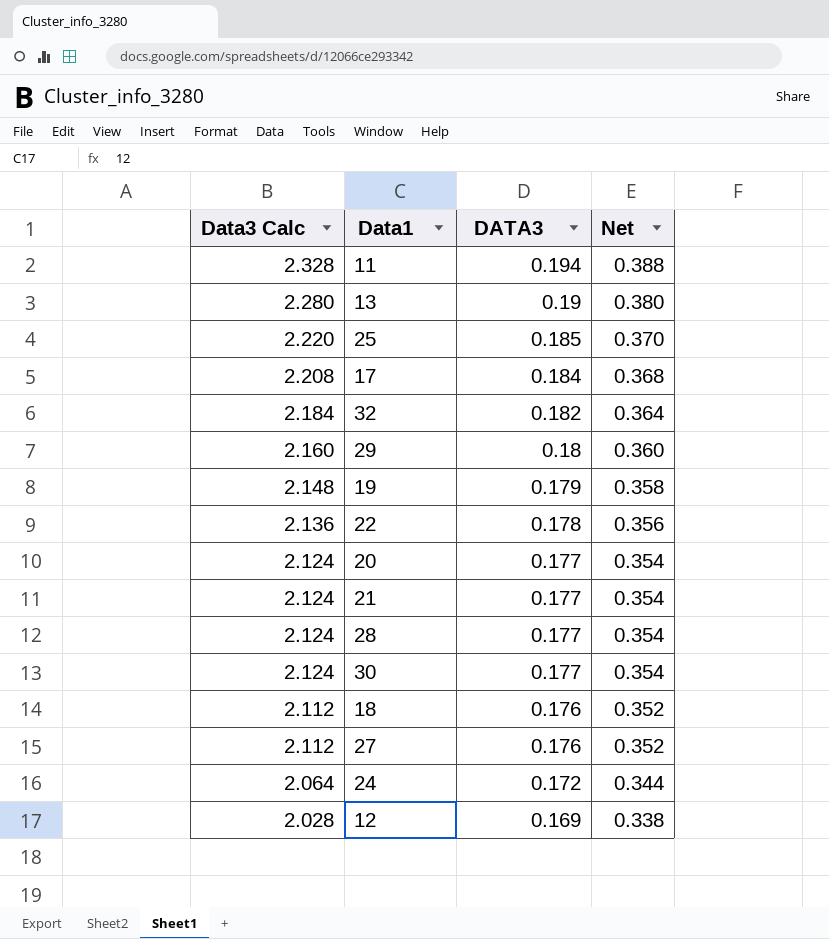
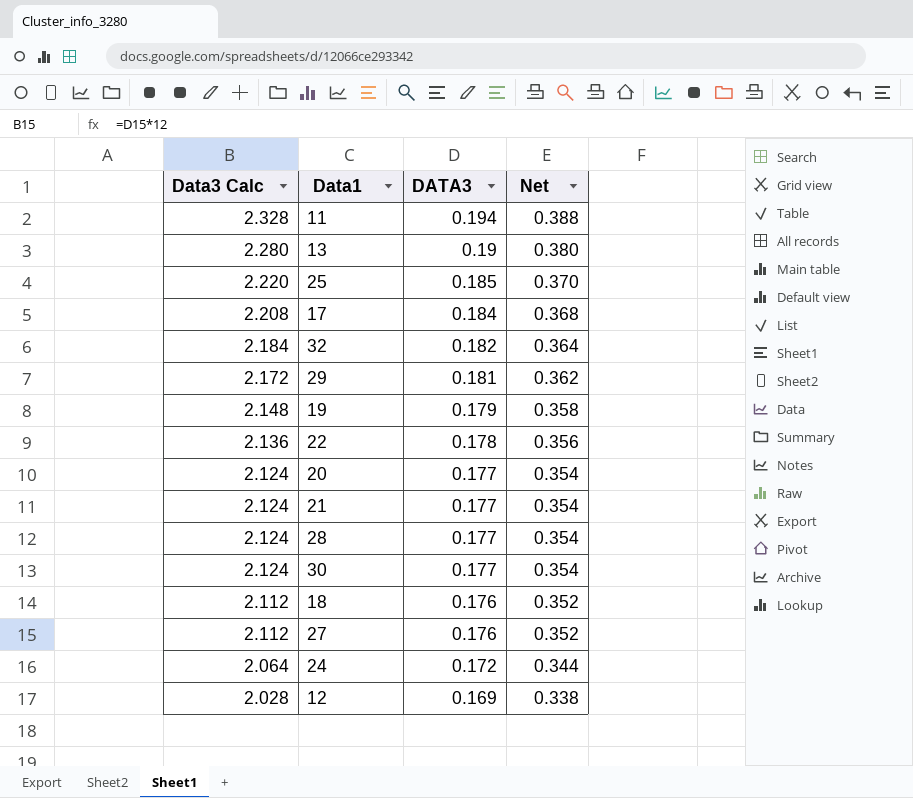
29 | Data3 Calc: 2.160 -> 2.172
29 | DATA3: 0.18 -> 0.181
29 | Net: 0.360 -> 0.362

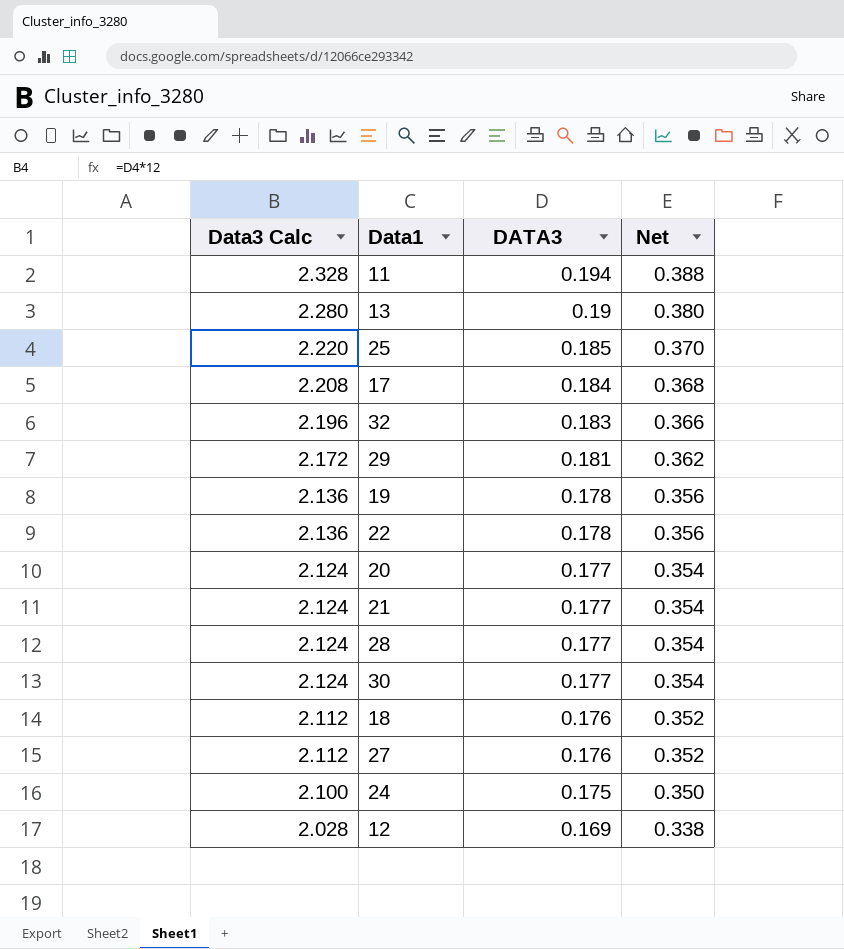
32 | Data3 Calc: 2.184 -> 2.196
32 | DATA3: 0.182 -> 0.183
32 | Net: 0.364 -> 0.366
19 | Data3 Calc: 2.148 -> 2.136
19 | DATA3: 0.179 -> 0.178
19 | Net: 0.358 -> 0.356
24 | Data3 Calc: 2.064 -> 2.100
24 | DATA3: 0.172 -> 0.175
24 | Net: 0.344 -> 0.350

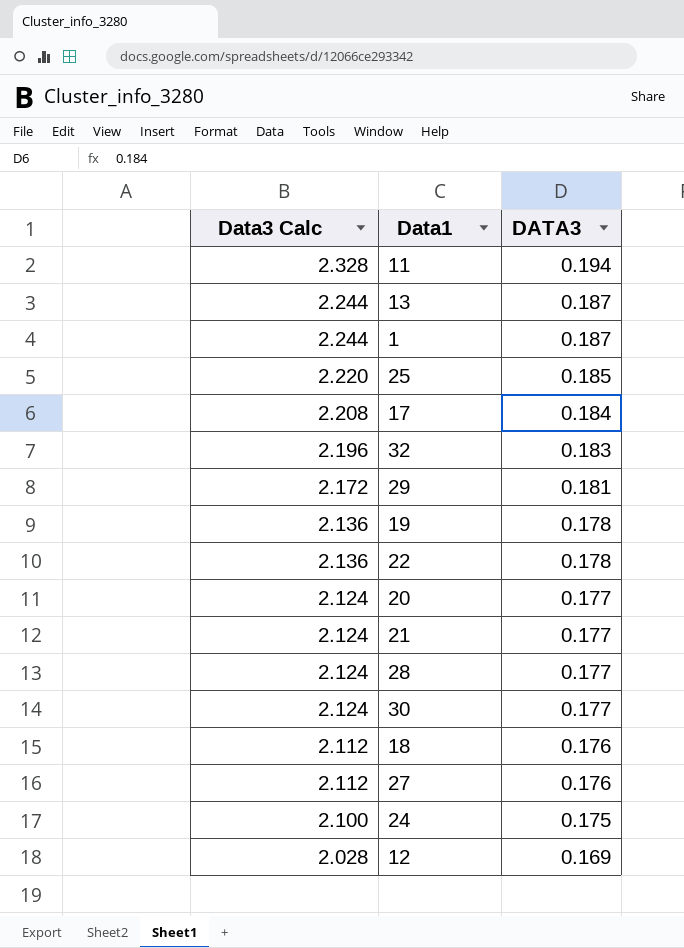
column Net | formula: [DATA3] * 2 -> none
13 | Data3 Calc: 2.280 -> 2.244
13 | DATA3: 0.19 -> 0.187
row 1: none -> 2.244 | 0.187

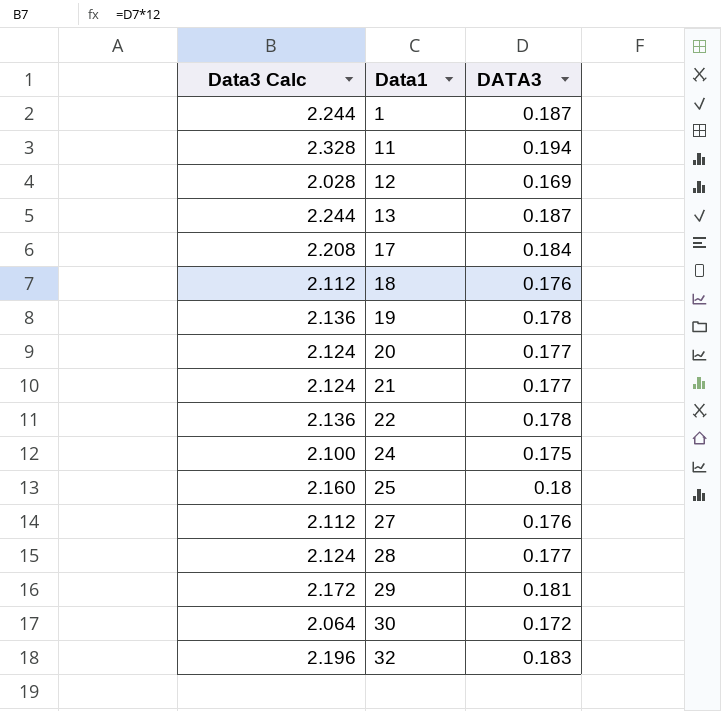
row order: Data3 Calc descending -> Data1 ascending
25 | Data3 Calc: 2.220 -> 2.160
25 | DATA3: 0.185 -> 0.18
30 | Data3 Calc: 2.124 -> 2.064
30 | DATA3: 0.177 -> 0.172

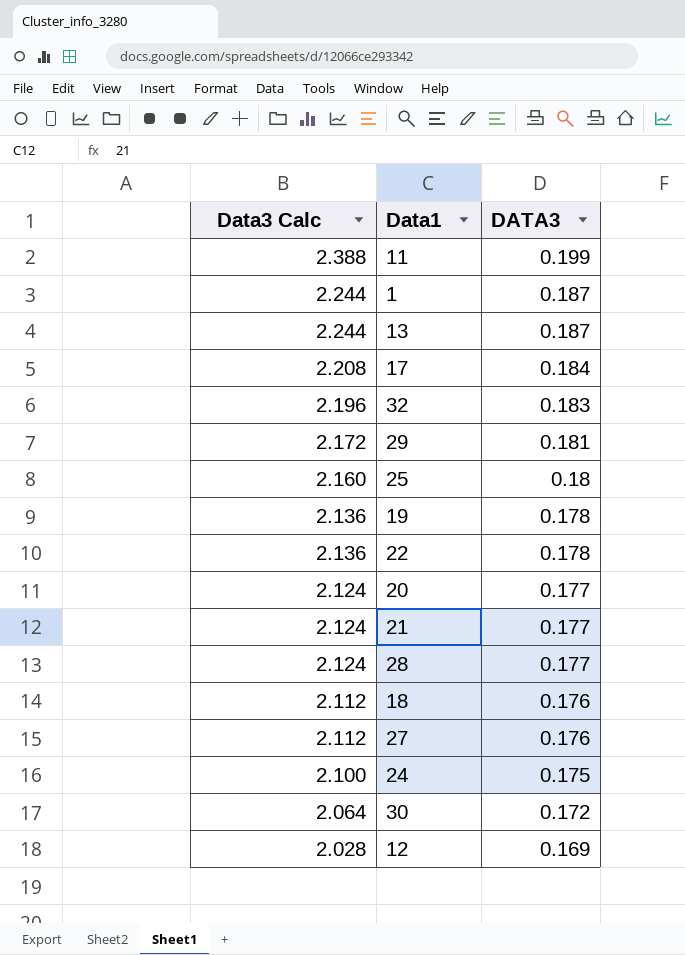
row order: Data1 ascending -> Data3 Calc descending
11 | Data3 Calc: 2.328 -> 2.388
11 | DATA3: 0.194 -> 0.199

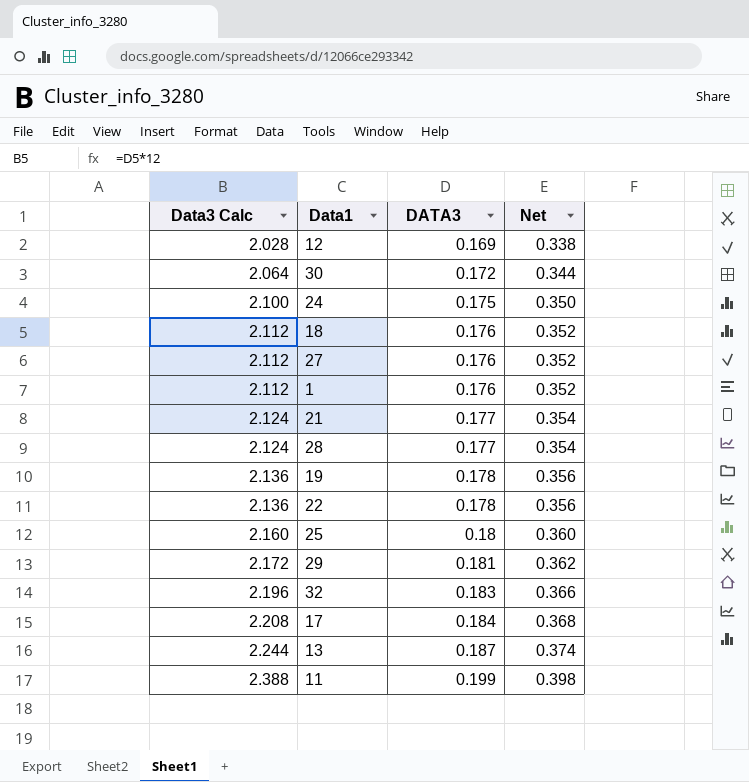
row order: Data3 Calc descending -> Data3 Calc ascending
column Net | formula: none -> [DATA3] * 2
row 20: 2.124 | 0.177 -> none
1 | Data3 Calc: 2.244 -> 2.112
1 | DATA3: 0.187 -> 0.176

